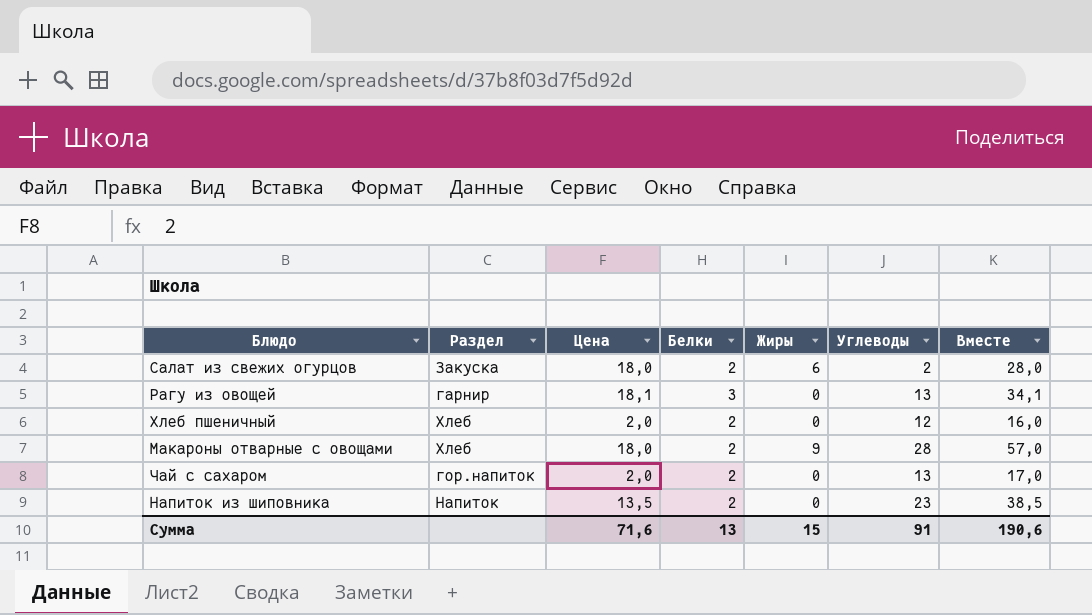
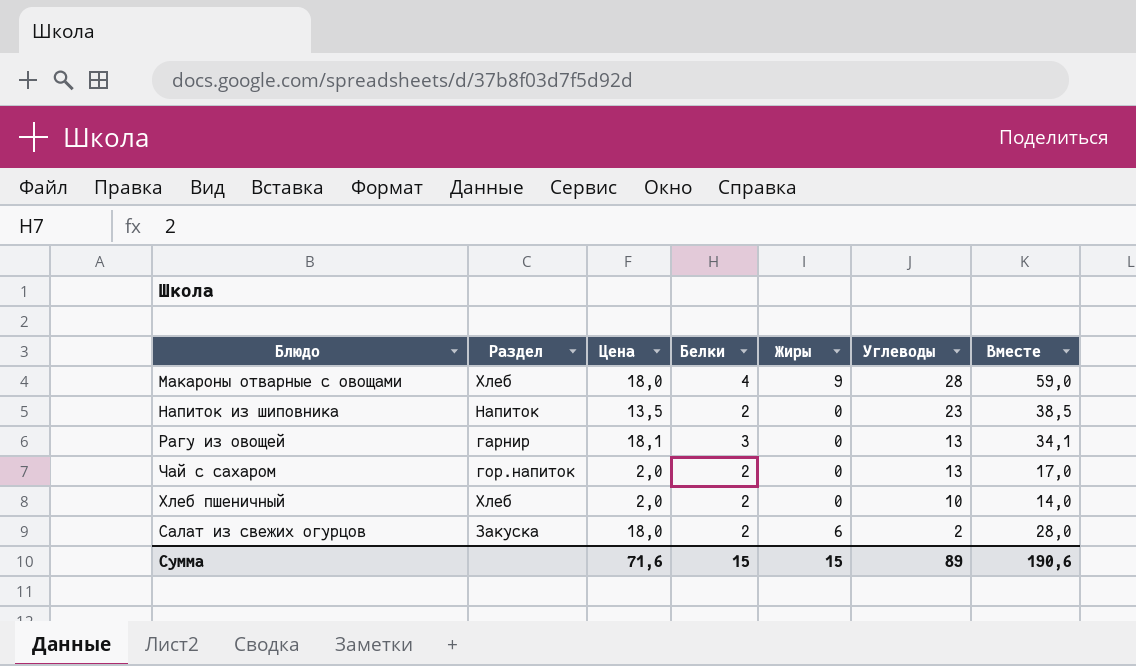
row order: none -> Углеводы descending
Макароны отварные с овощами | Белки: 2 -> 4
Макароны отварные с овощами | Вместе: 57,0 -> 59,0
Хлеб пшеничный | Углеводы: 12 -> 10
Хлеб пшеничный | Вместе: 16,0 -> 14,0
Сумма | Белки: 13 -> 15
Сумма | Углеводы: 91 -> 89

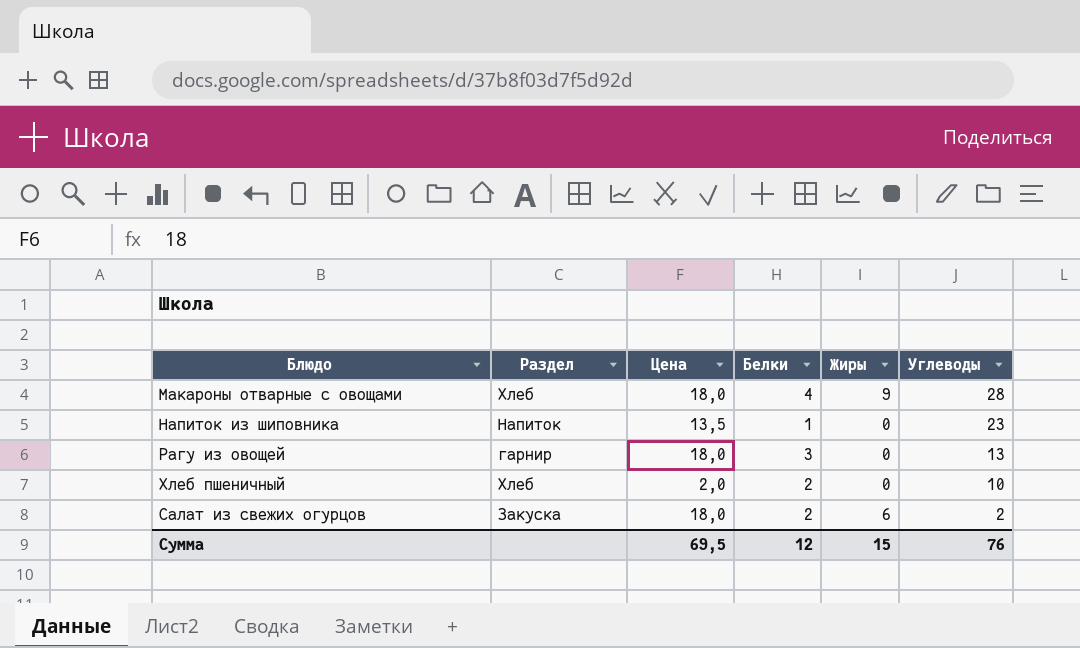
column Вместе | formula: [Цена] + [Белки] + [Жиры] + [Углеводы] -> none
row Чай с сахаром: гор.напиток | 2,0 | 2 | 0 | 13 | 17,0 -> none
Напиток из шиповника | Белки: 2 -> 1
Рагу из овощей | Цена: 18,1 -> 18,0
Сумма | Цена: 71,6 -> 69,5
Сумма | Белки: 15 -> 12
Сумма | Углеводы: 89 -> 76

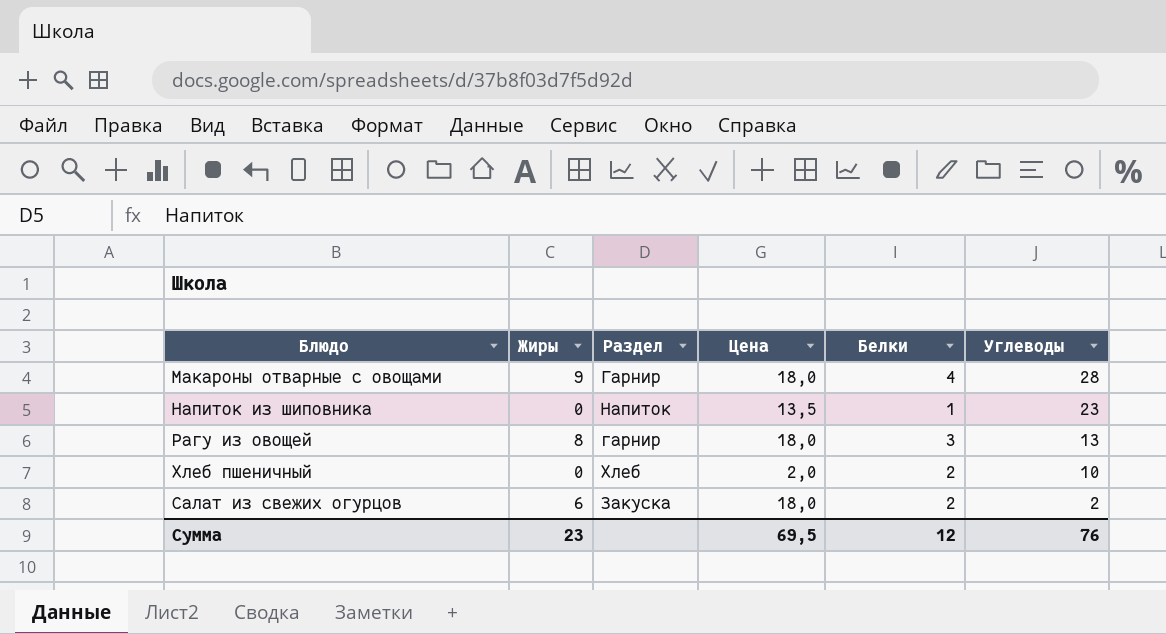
column Жиры | position: 5 -> 2
Макароны отварные с овощами | Раздел: Хлеб -> Гарнир
Рагу из овощей | Жиры: 0 -> 8
Сумма | Жиры: 15 -> 23

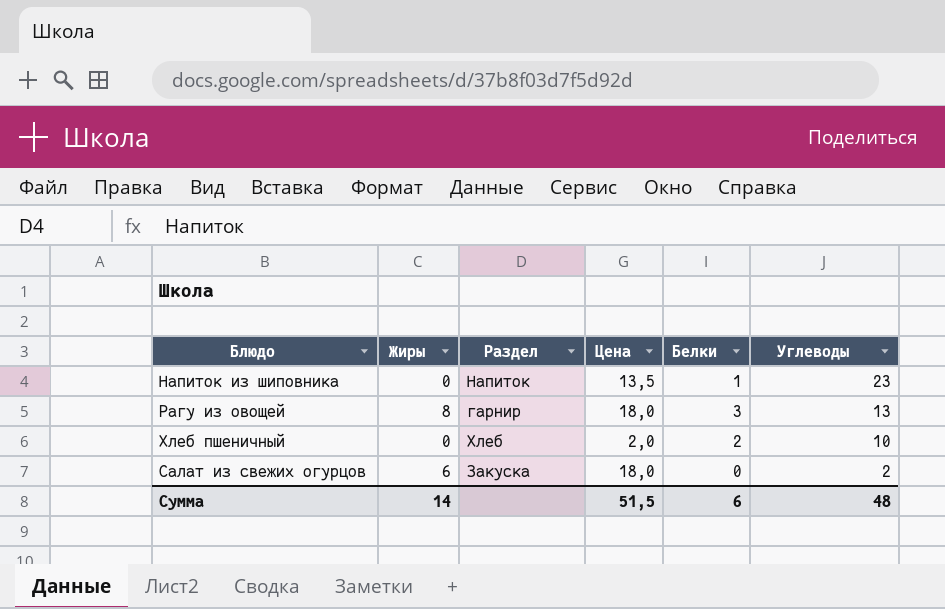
row Макароны отварные с овощами: 9 | Гарнир | 18,0 | 4 | 28 -> none
Салат из свежих огурцов | Белки: 2 -> 0
Сумма | Жиры: 23 -> 14
Сумма | Цена: 69,5 -> 51,5
Сумма | Белки: 12 -> 6
Сумма | Углеводы: 76 -> 48

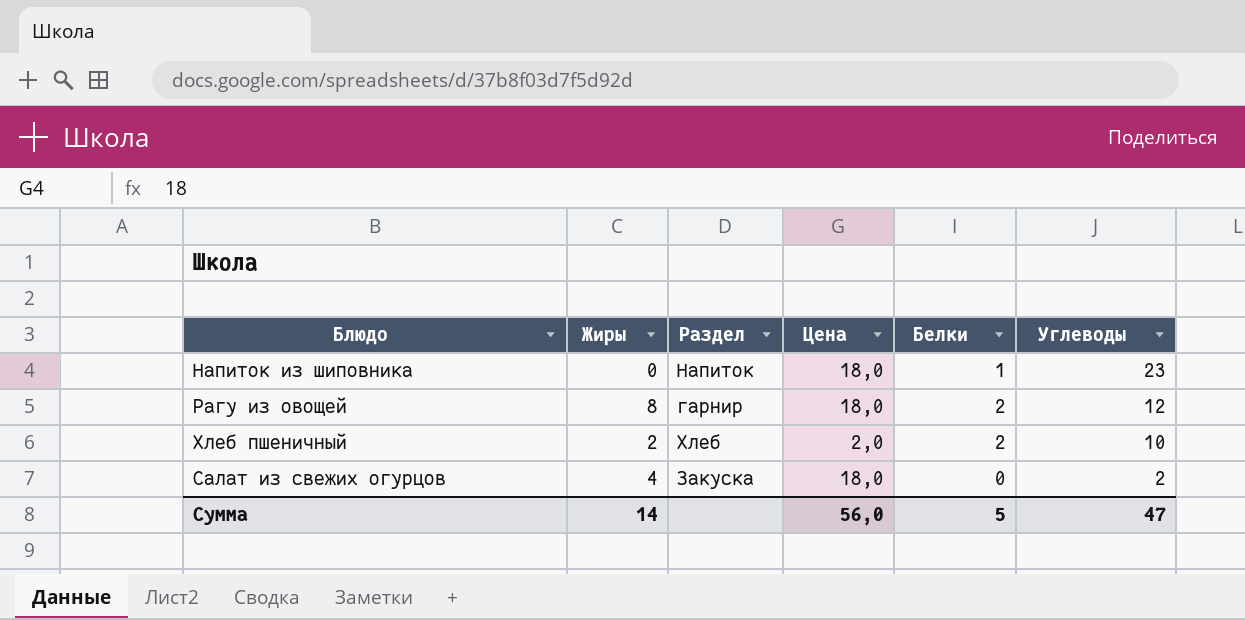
Напиток из шиповника | Цена: 13,5 -> 18,0
Рагу из овощей | Белки: 3 -> 2
Рагу из овощей | Углеводы: 13 -> 12
Хлеб пшеничный | Жиры: 0 -> 2
Салат из свежих огурцов | Жиры: 6 -> 4
Сумма | Цена: 51,5 -> 56,0
Сумма | Белки: 6 -> 5
Сумма | Углеводы: 48 -> 47

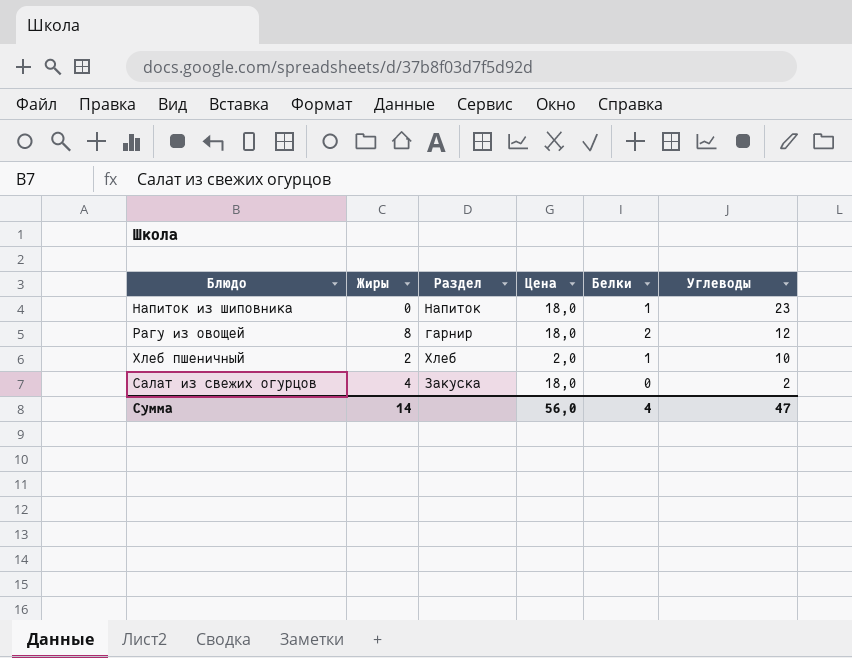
Хлеб пшеничный | Белки: 2 -> 1
Сумма | Белки: 5 -> 4

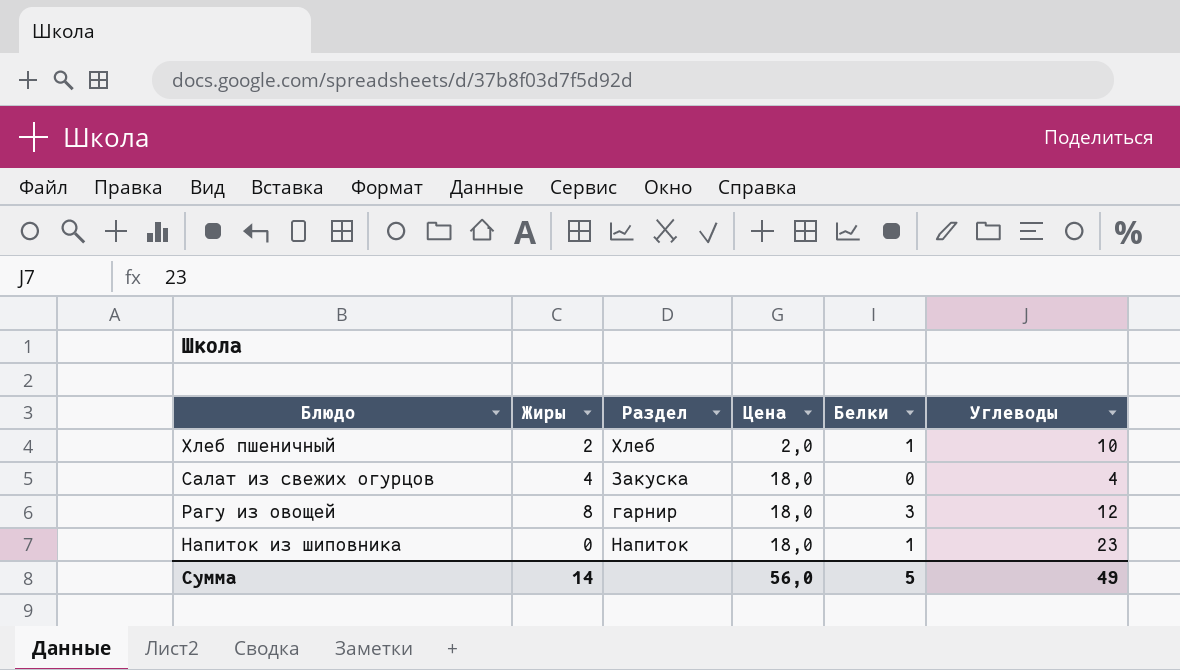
row order: Углеводы descending -> Блюдо descending
Салат из свежих огурцов | Углеводы: 2 -> 4
Рагу из овощей | Белки: 2 -> 3
Сумма | Белки: 4 -> 5
Сумма | Углеводы: 47 -> 49

